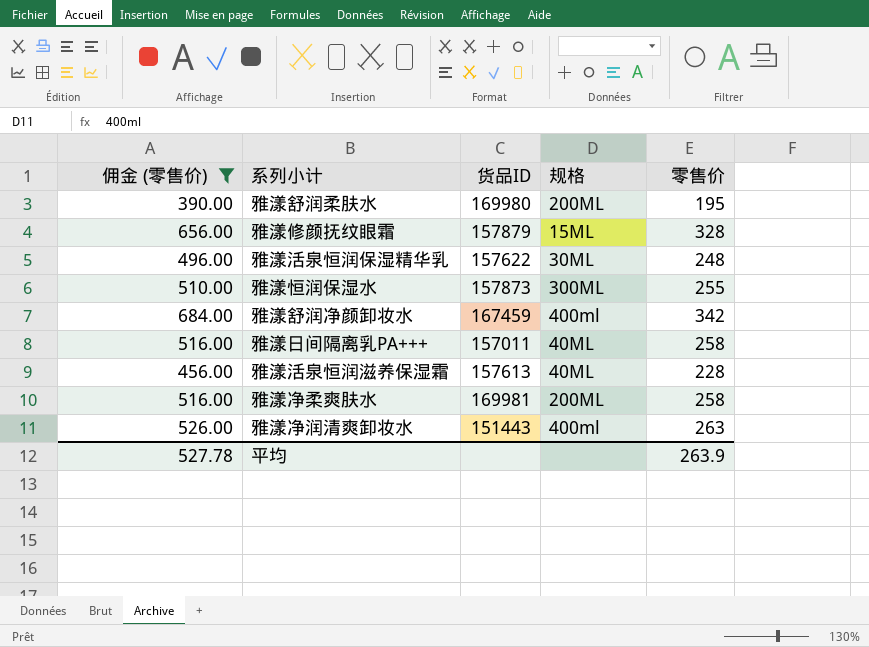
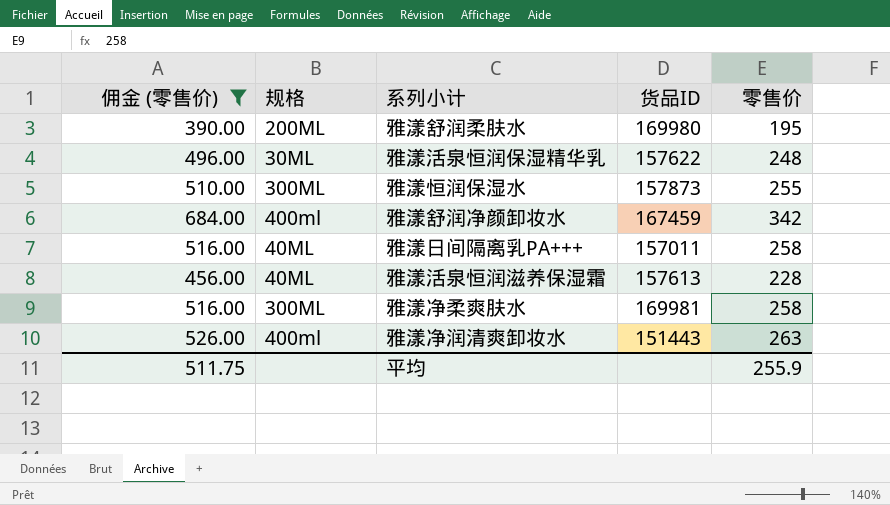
column 规格 | position: 4 -> 2
row 雅漾修颜抚纹眼霜: 656.00 | 157879 | 15ML | 328 -> none
雅漾净柔爽肤水 | 规格: 200ML -> 300ML
平均 | 佣金 (零售价): 527.78 -> 511.75
平均 | 零售价: 263.9 -> 255.9

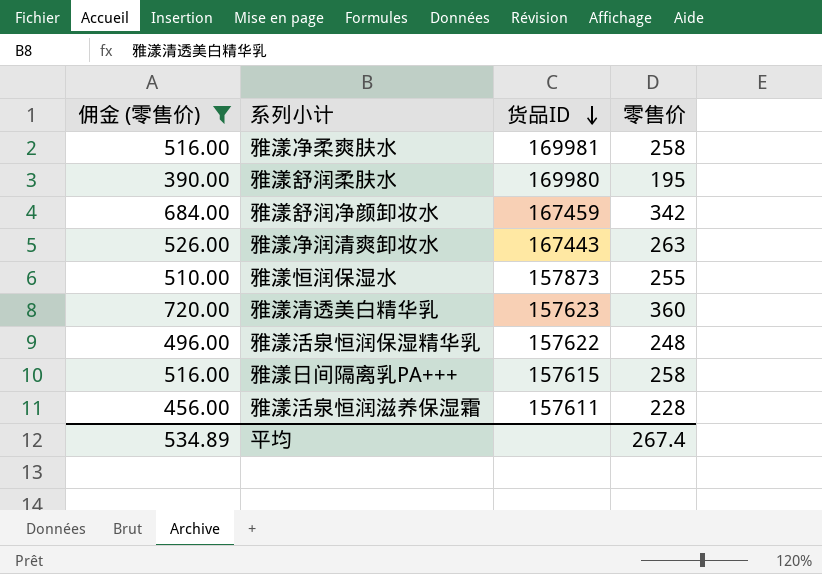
row order: none -> 货品ID descending
column 规格 | position: 2 -> none
雅漾净润清爽卸妆水 | 货品ID: 151443 -> 167443
row 雅漾清透美白精华乳: none -> 720.00 | 157623 | 360
雅漾日间隔离乳PA+++ | 货品ID: 157011 -> 157615
雅漾活泉恒润滋养保湿霜 | 货品ID: 157613 -> 157611
平均 | 佣金 (零售价): 511.75 -> 534.89
平均 | 零售价: 255.9 -> 267.4

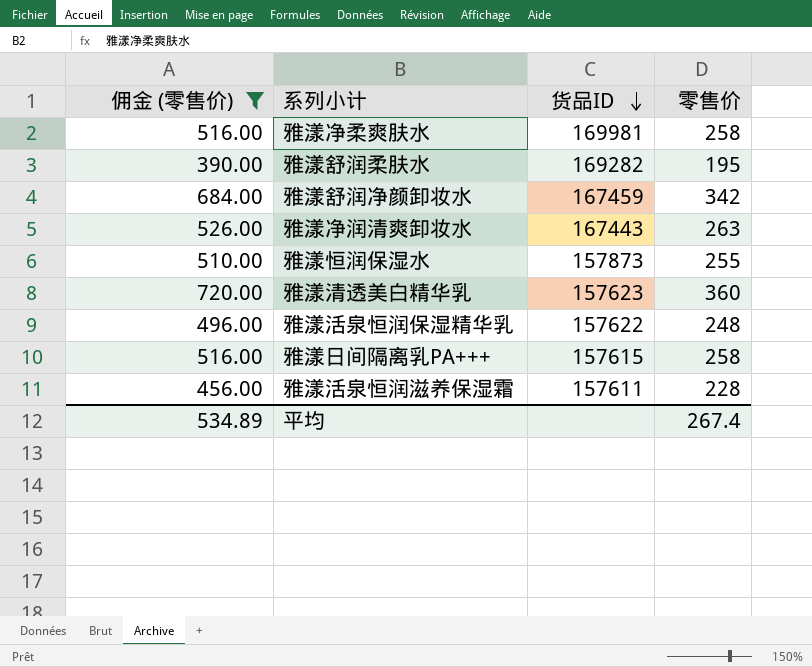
雅漾舒润柔肤水 | 货品ID: 169980 -> 169282

